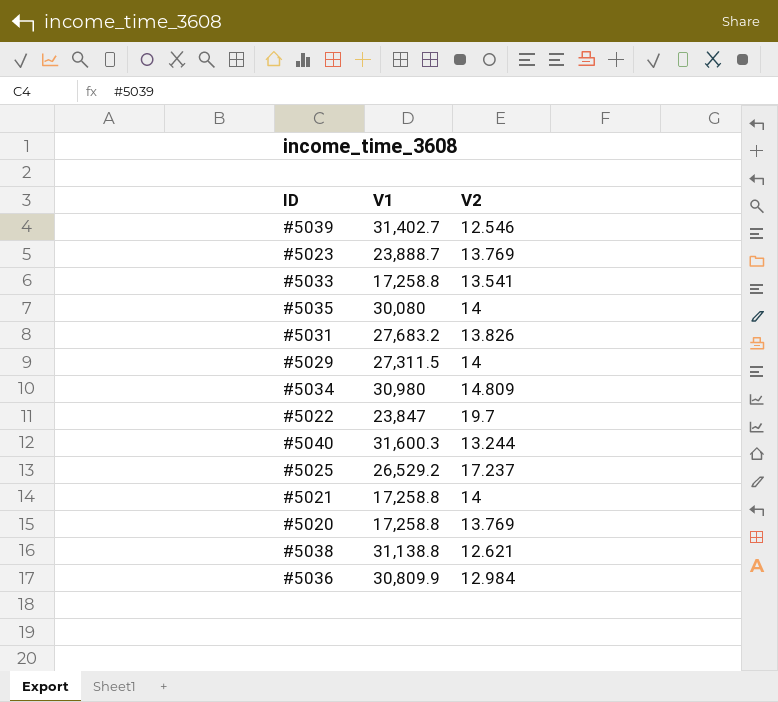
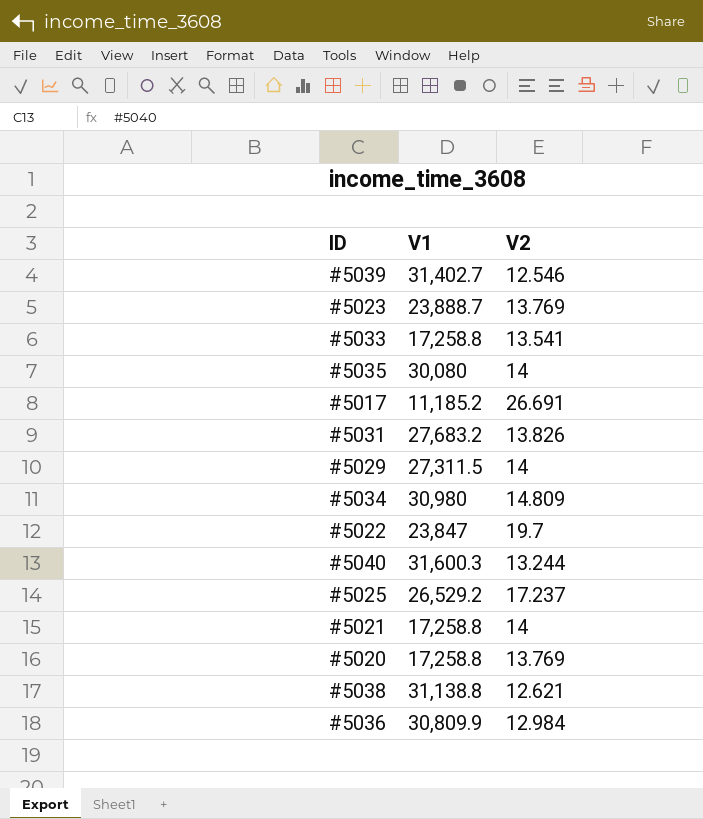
row #5017: none -> 11,185.2 | 26.691

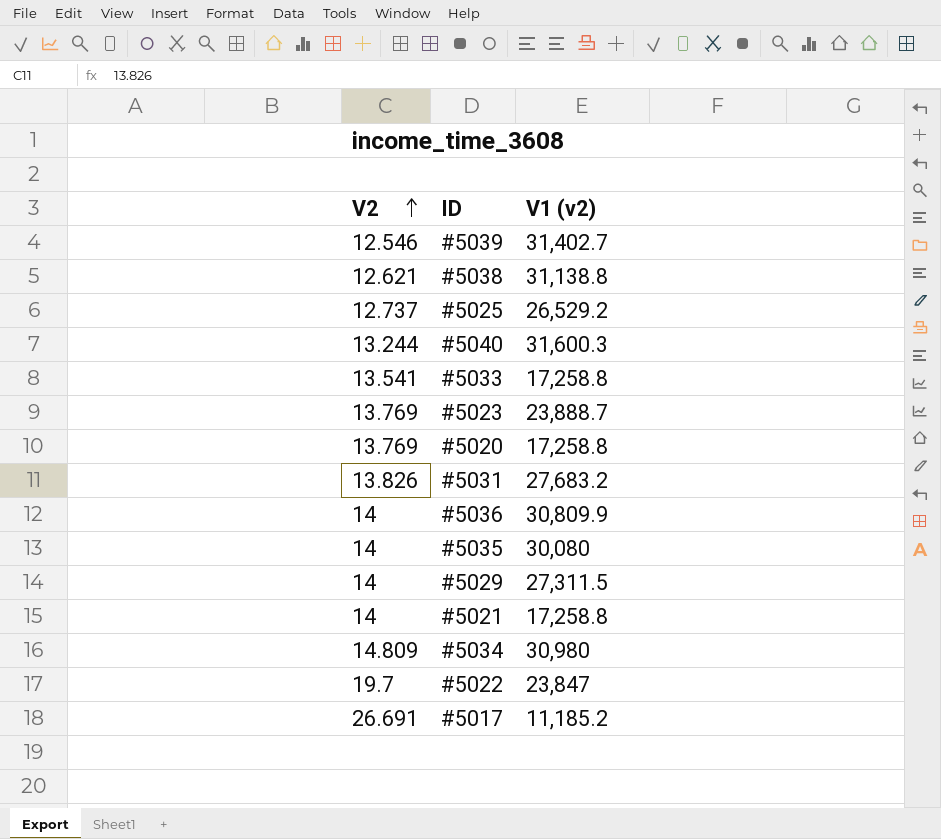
row order: none -> V2 ascending
column V2 | position: 3 -> 1
column name: V1 -> V1 (v2)
#5025 | V2: 17.237 -> 12.737
#5036 | V2: 12.984 -> 14

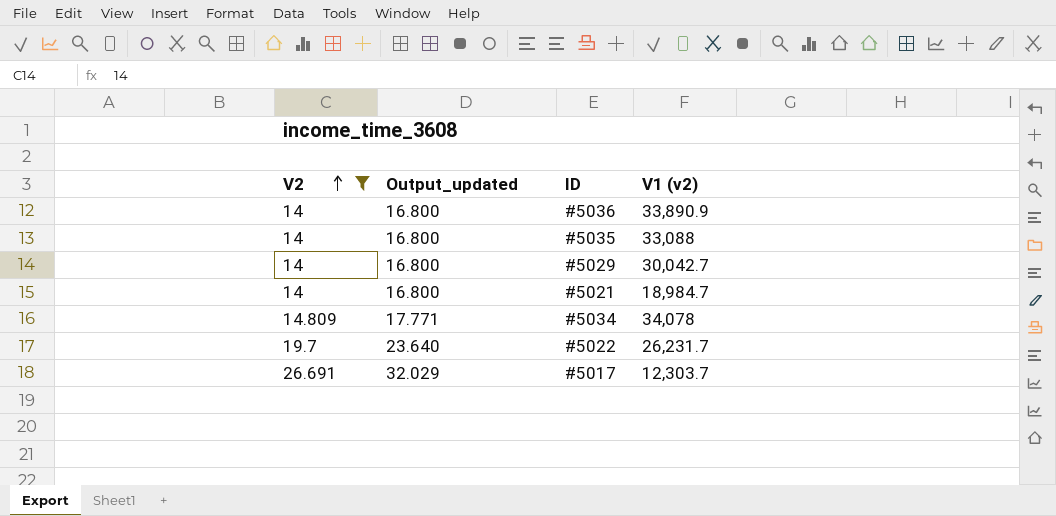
filter: none -> V2 >= 14
column Output_updated | formula: none -> [V2] * 1.2
#5036 | V1 (v2): 30,809.9 -> 33,890.9
#5035 | V1 (v2): 30,080 -> 33,088
#5029 | V1 (v2): 27,311.5 -> 30,042.7
#5021 | V1 (v2): 17,258.8 -> 18,984.7
#5034 | V1 (v2): 30,980 -> 34,078
#5022 | V1 (v2): 23,847 -> 26,231.7
#5017 | V1 (v2): 11,185.2 -> 12,303.7

